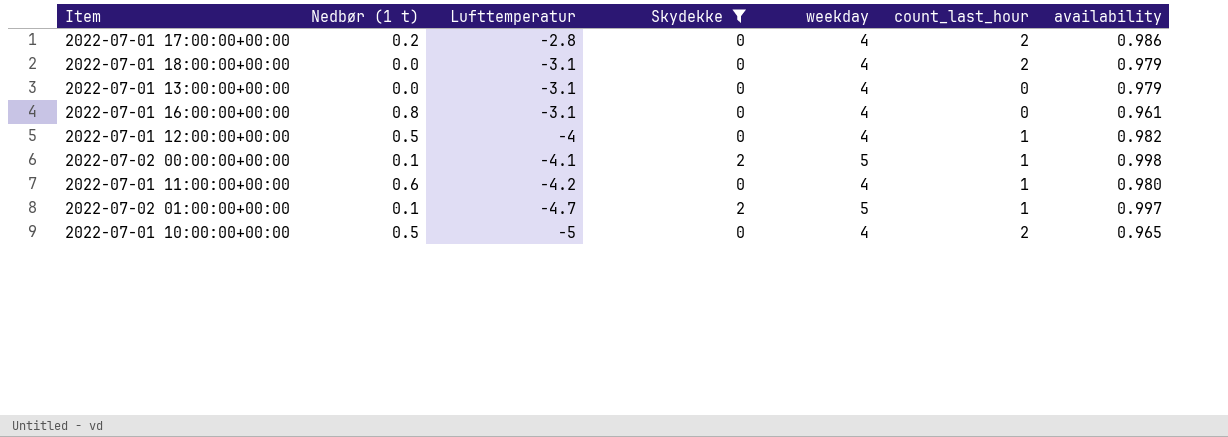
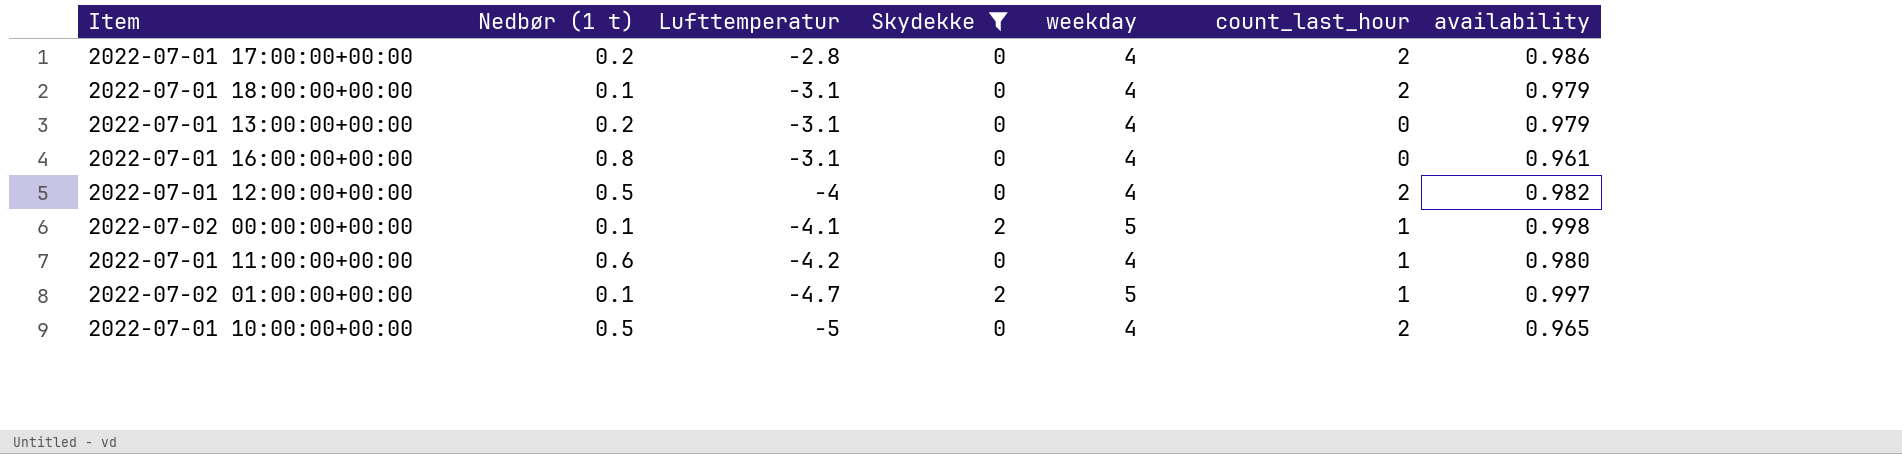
2022-07-01 18:00:00+00:00 | Nedbør (1 t): 0.0 -> 0.1
2022-07-01 13:00:00+00:00 | Nedbør (1 t): 0.0 -> 0.2
2022-07-01 12:00:00+00:00 | count_last_hour: 1 -> 2

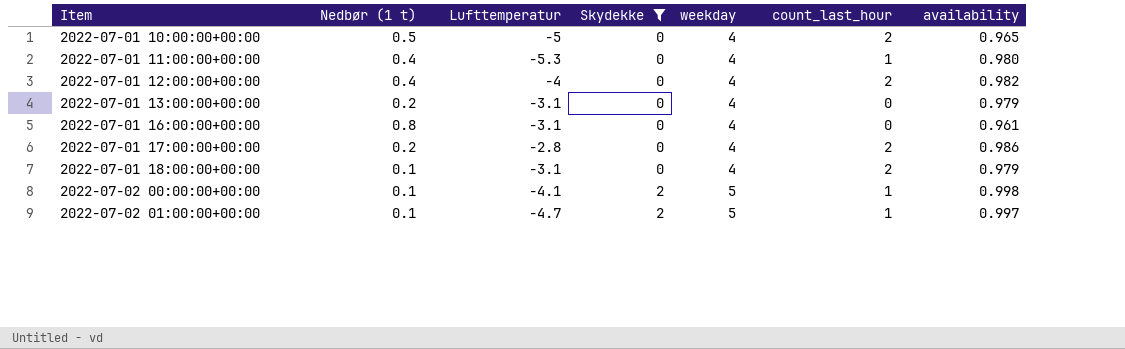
row order: Lufttemperatur descending -> Item ascending
2022-07-01 11:00:00+00:00 | Nedbør (1 t): 0.6 -> 0.4
2022-07-01 11:00:00+00:00 | Lufttemperatur: -4.2 -> -5.3
2022-07-01 12:00:00+00:00 | Nedbør (1 t): 0.5 -> 0.4

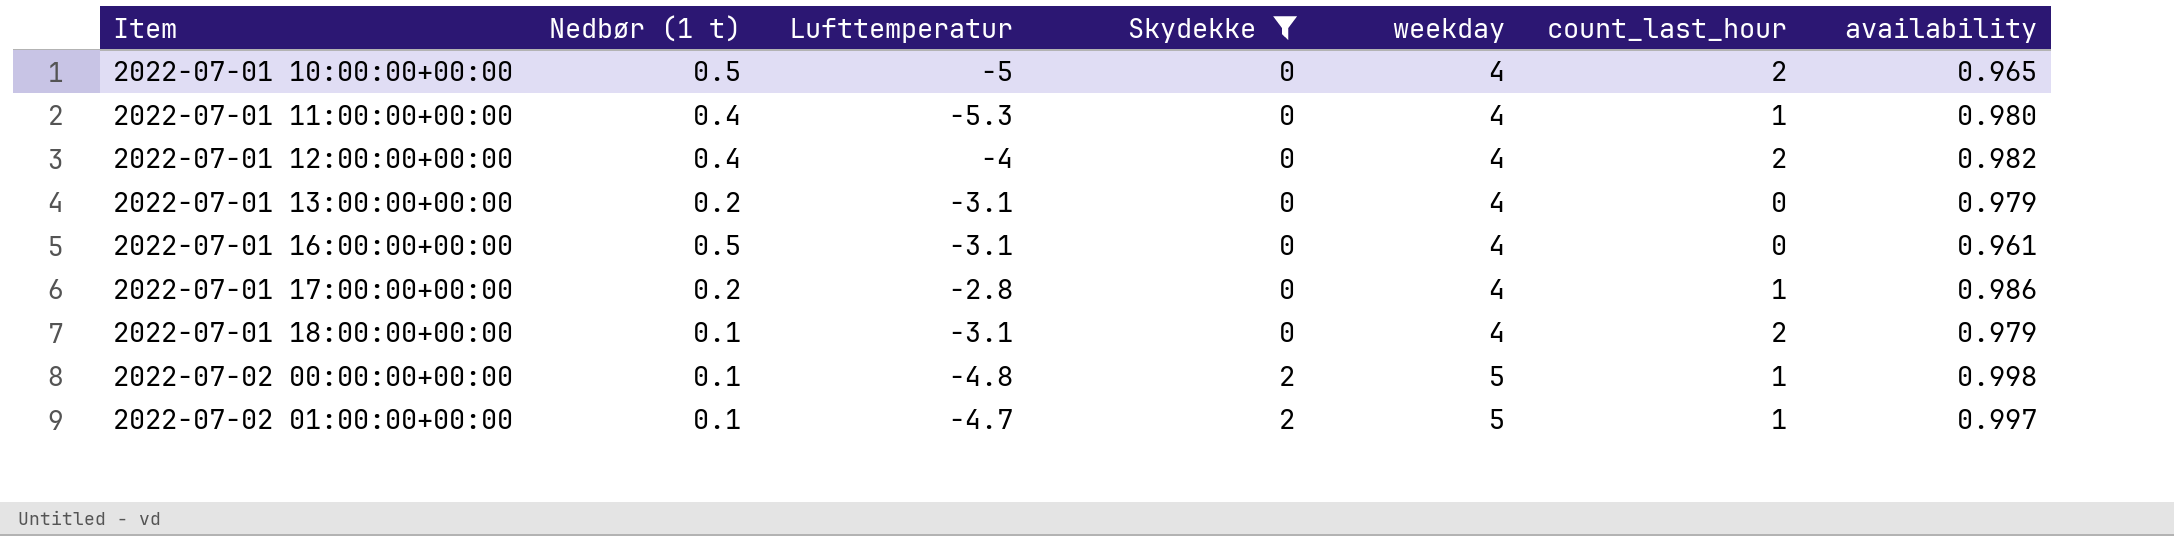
2022-07-01 16:00:00+00:00 | Nedbør (1 t): 0.8 -> 0.5
2022-07-01 17:00:00+00:00 | count_last_hour: 2 -> 1
2022-07-02 00:00:00+00:00 | Lufttemperatur: -4.1 -> -4.8

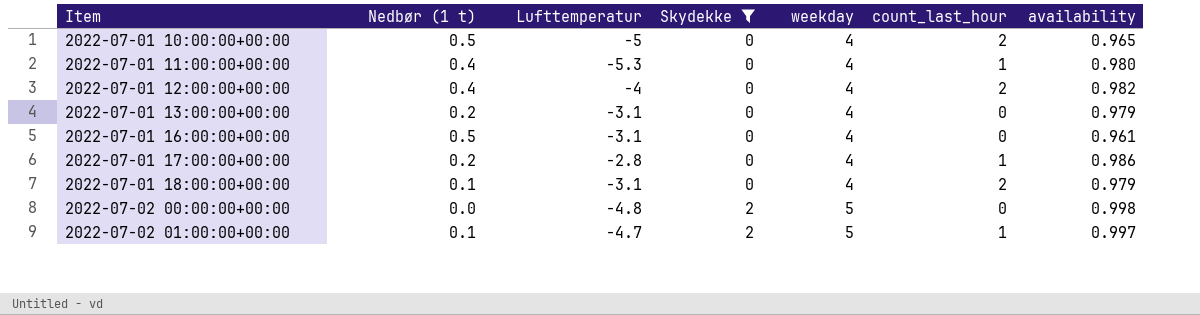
2022-07-02 00:00:00+00:00 | Nedbør (1 t): 0.1 -> 0.0
2022-07-02 00:00:00+00:00 | count_last_hour: 1 -> 0

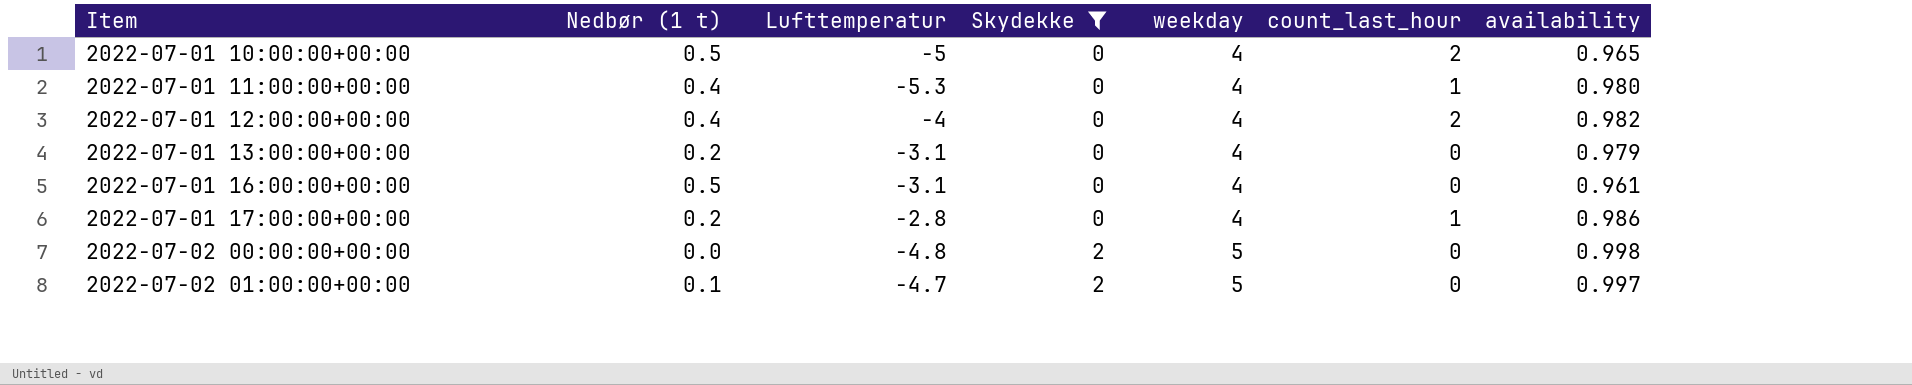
row 2022-07-01 18:00:00+00:00: 0.1 | -3.1 | 0 | 4 | 2 | 0.979 -> none
2022-07-02 01:00:00+00:00 | count_last_hour: 1 -> 0

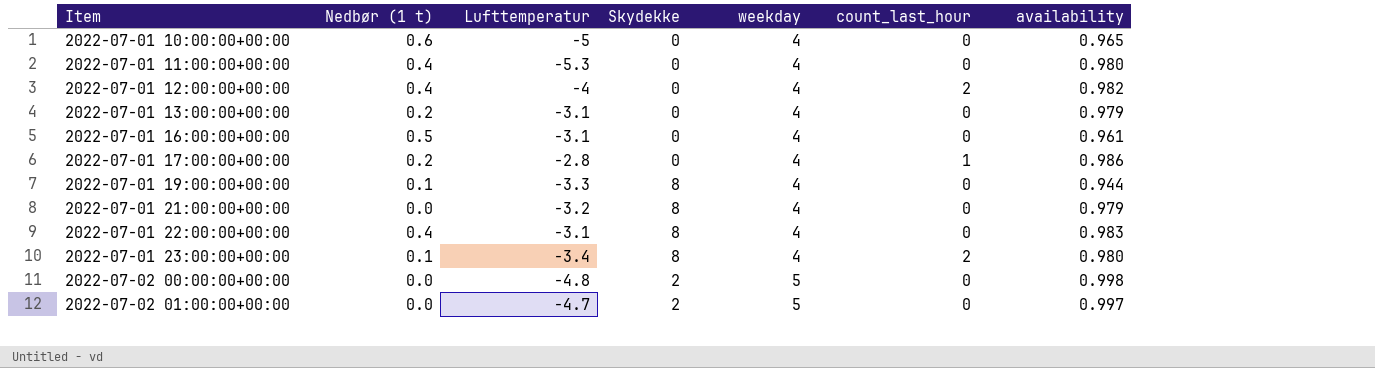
filter: Skydekke != 8 -> none
2022-07-01 10:00:00+00:00 | Nedbør (1 t): 0.5 -> 0.6
2022-07-01 10:00:00+00:00 | count_last_hour: 2 -> 0
2022-07-01 11:00:00+00:00 | count_last_hour: 1 -> 0
2022-07-02 01:00:00+00:00 | Nedbør (1 t): 0.1 -> 0.0

